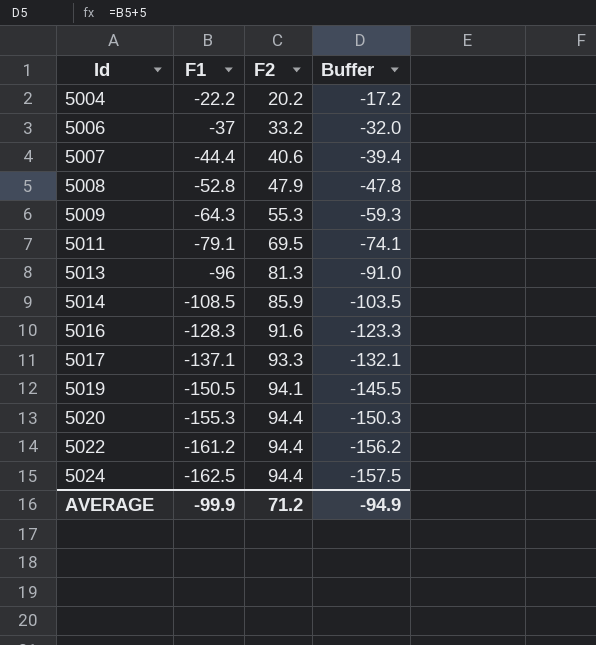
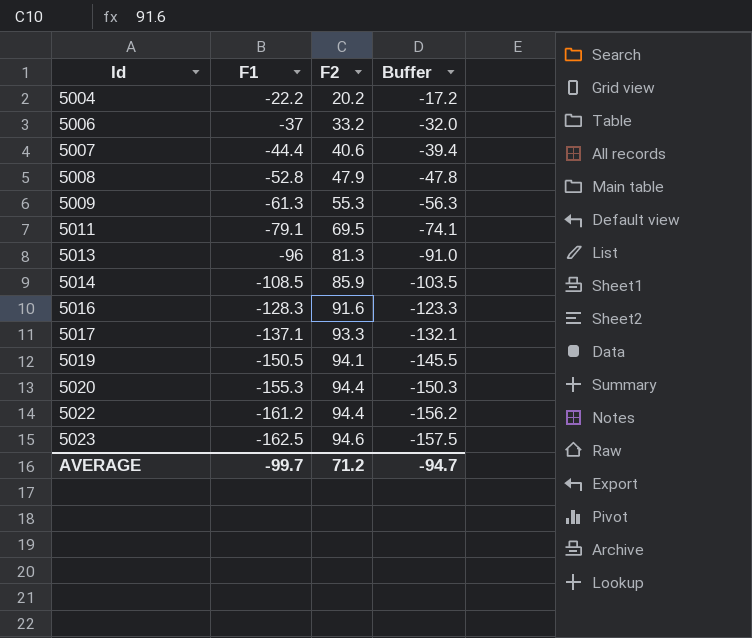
row 5024: -162.5 | 94.4 | -157.5 -> none
5009 | F1: -64.3 -> -61.3
5009 | Buffer: -59.3 -> -56.3
row 5023: none -> -162.5 | 94.6 | -157.5
AVERAGE | F1: -99.9 -> -99.7
AVERAGE | Buffer: -94.9 -> -94.7

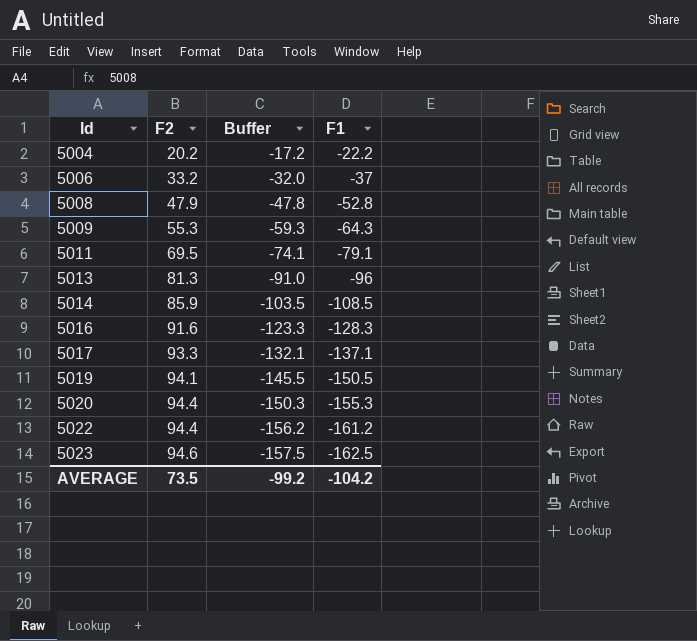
column F1 | position: 2 -> 4
row 5007: -44.4 | 40.6 | -39.4 -> none
5009 | Buffer: -56.3 -> -59.3
5009 | F1: -61.3 -> -64.3
AVERAGE | F2: 71.2 -> 73.5
AVERAGE | Buffer: -94.7 -> -99.2
AVERAGE | F1: -99.7 -> -104.2

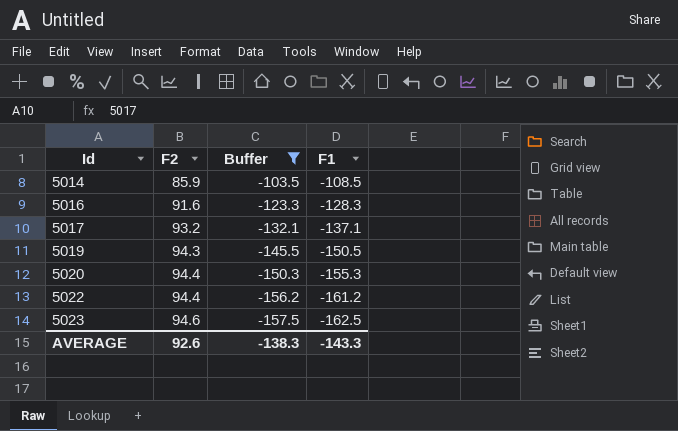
filter: none -> Buffer <= -103.5
5017 | F2: 93.3 -> 93.2
5019 | F2: 94.1 -> 94.3
AVERAGE | F2: 73.5 -> 92.6
AVERAGE | Buffer: -99.2 -> -138.3
AVERAGE | F1: -104.2 -> -143.3

